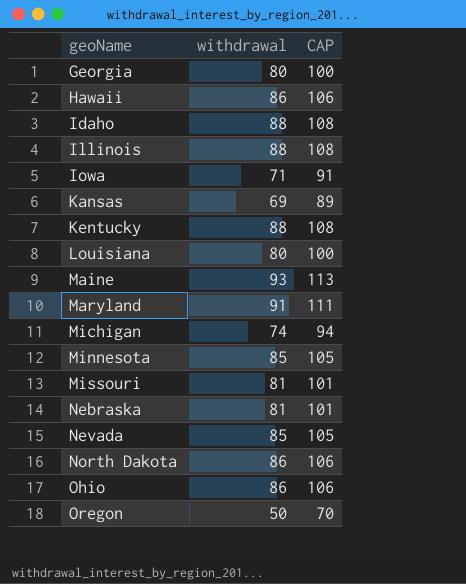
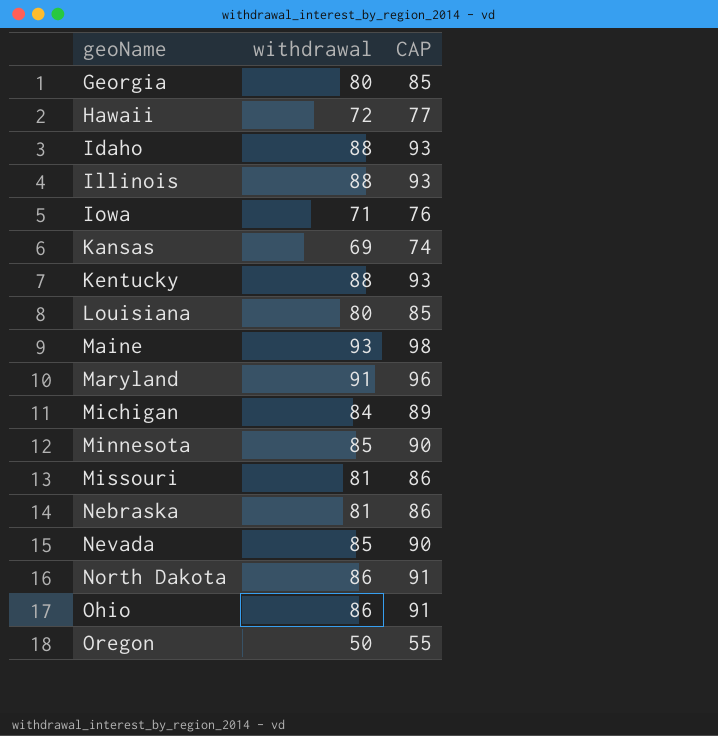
column CAP | formula: [withdrawal] + 20 -> [withdrawal] + 5
Hawaii | withdrawal: 86 -> 72
Michigan | withdrawal: 74 -> 84

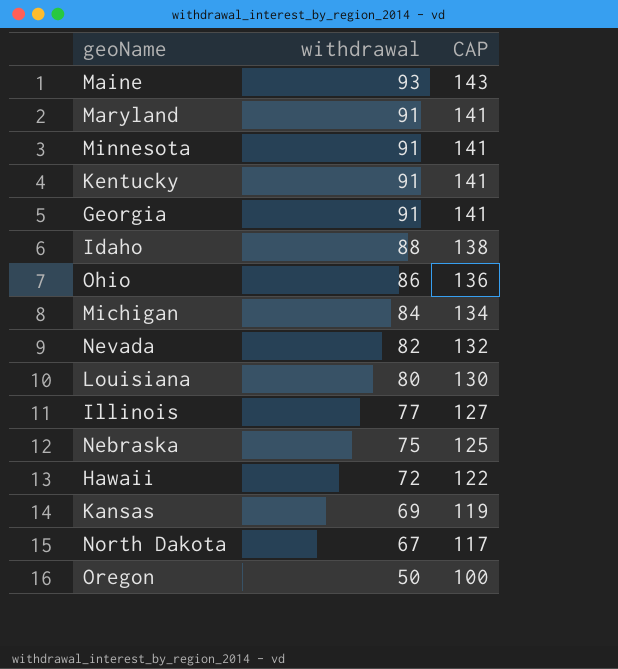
row order: geoName ascending -> withdrawal descending
column CAP | formula: [withdrawal] + 5 -> [withdrawal] + 50
row Iowa: 71 | 76 -> none
row Missouri: 81 | 86 -> none
Minnesota | withdrawal: 85 -> 91
Kentucky | withdrawal: 88 -> 91
Georgia | withdrawal: 80 -> 91
Nevada | withdrawal: 85 -> 82
Illinois | withdrawal: 88 -> 77
Nebraska | withdrawal: 81 -> 75
North Dakota | withdrawal: 86 -> 67

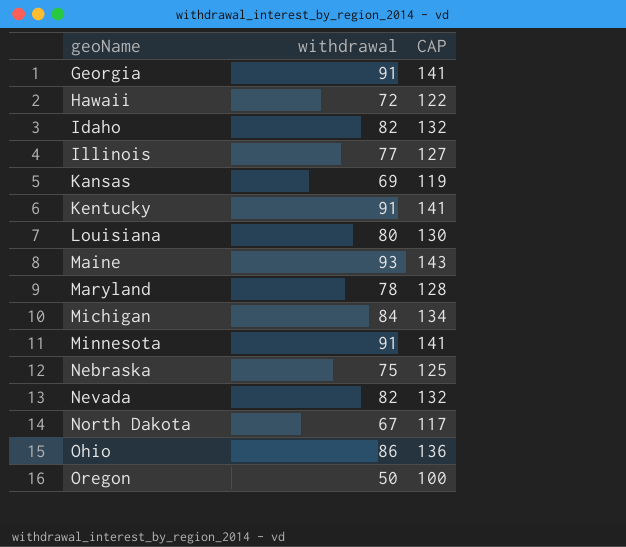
row order: withdrawal descending -> geoName ascending
Idaho | withdrawal: 88 -> 82
Idaho | CAP: 138 -> 132
Maryland | withdrawal: 91 -> 78
Maryland | CAP: 141 -> 128

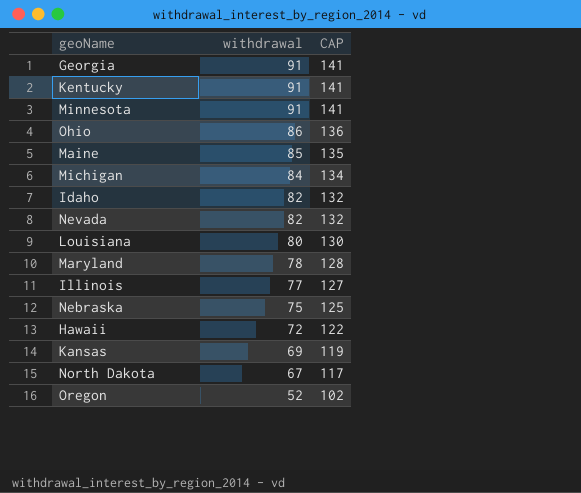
row order: geoName ascending -> withdrawal descending
Maine | withdrawal: 93 -> 85
Maine | CAP: 143 -> 135
Oregon | withdrawal: 50 -> 52
Oregon | CAP: 100 -> 102

